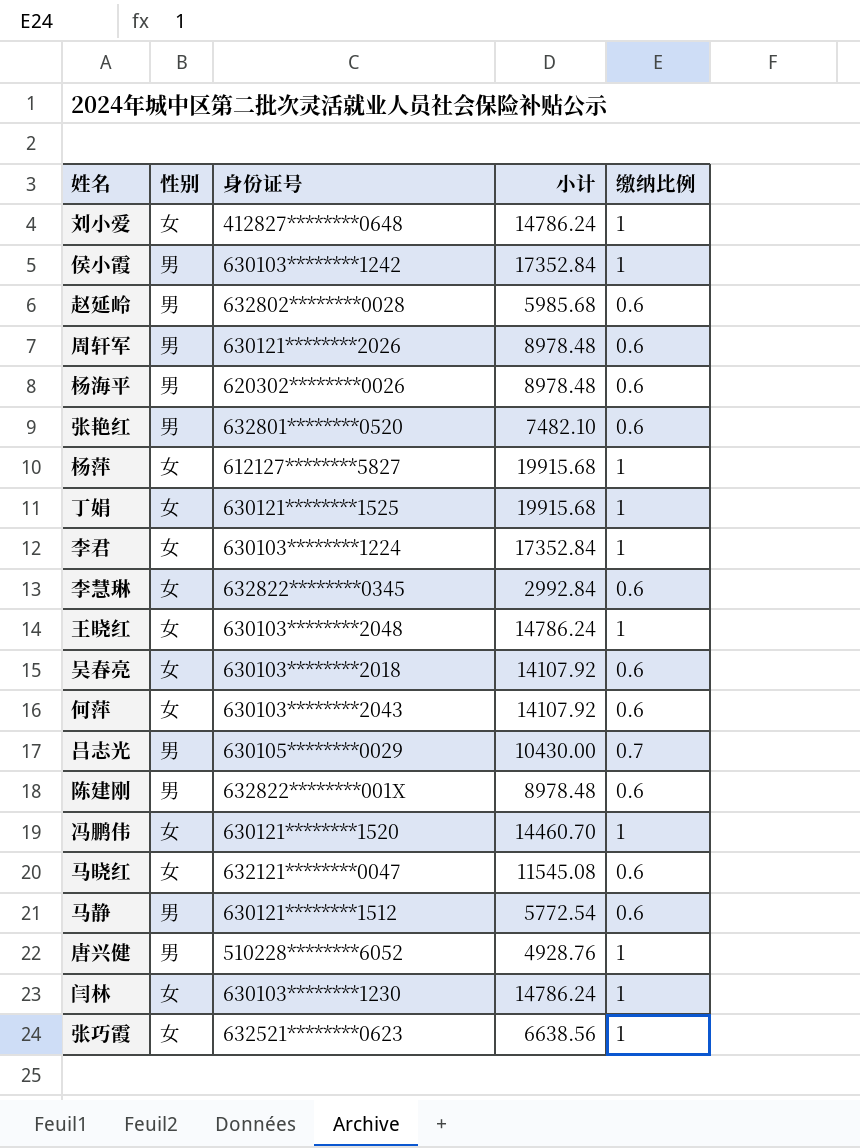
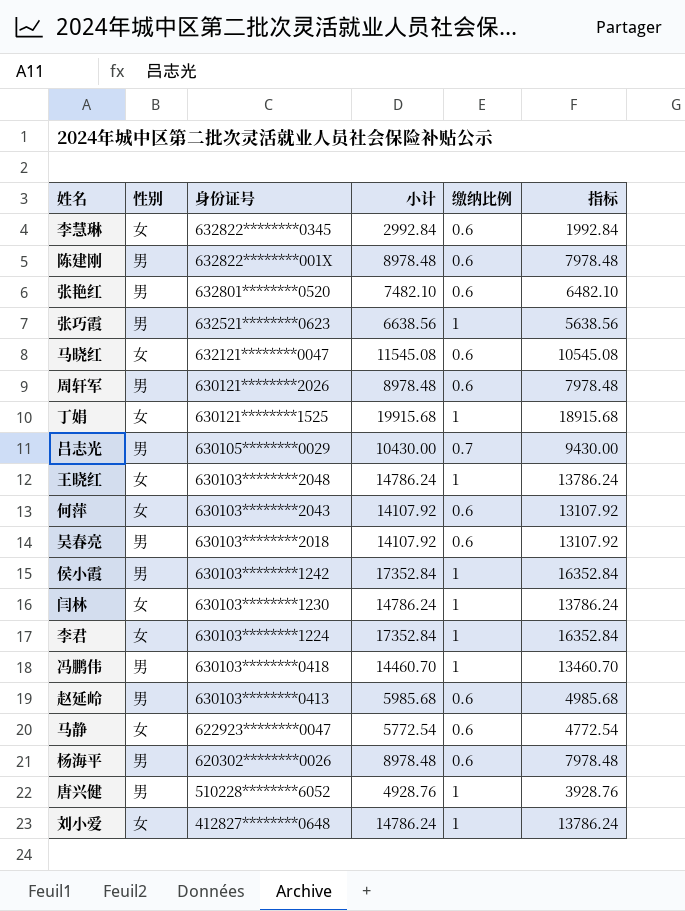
row order: none -> 身份证号 descending
column 指标 | formula: none -> [小计] - 1000
row 杨萍: 女 | 612127********5827 | 19915.68 | 1 -> none
张巧霞 | 性别: 女 -> 男
吴春亮 | 性别: 女 -> 男
冯鹏伟 | 性别: 女 -> 男
冯鹏伟 | 身份证号: 630121********1520 -> 630103********0418
赵延岭 | 身份证号: 632802********0028 -> 630103********0413
马静 | 性别: 男 -> 女
马静 | 身份证号: 630121********1512 -> 622923********0047

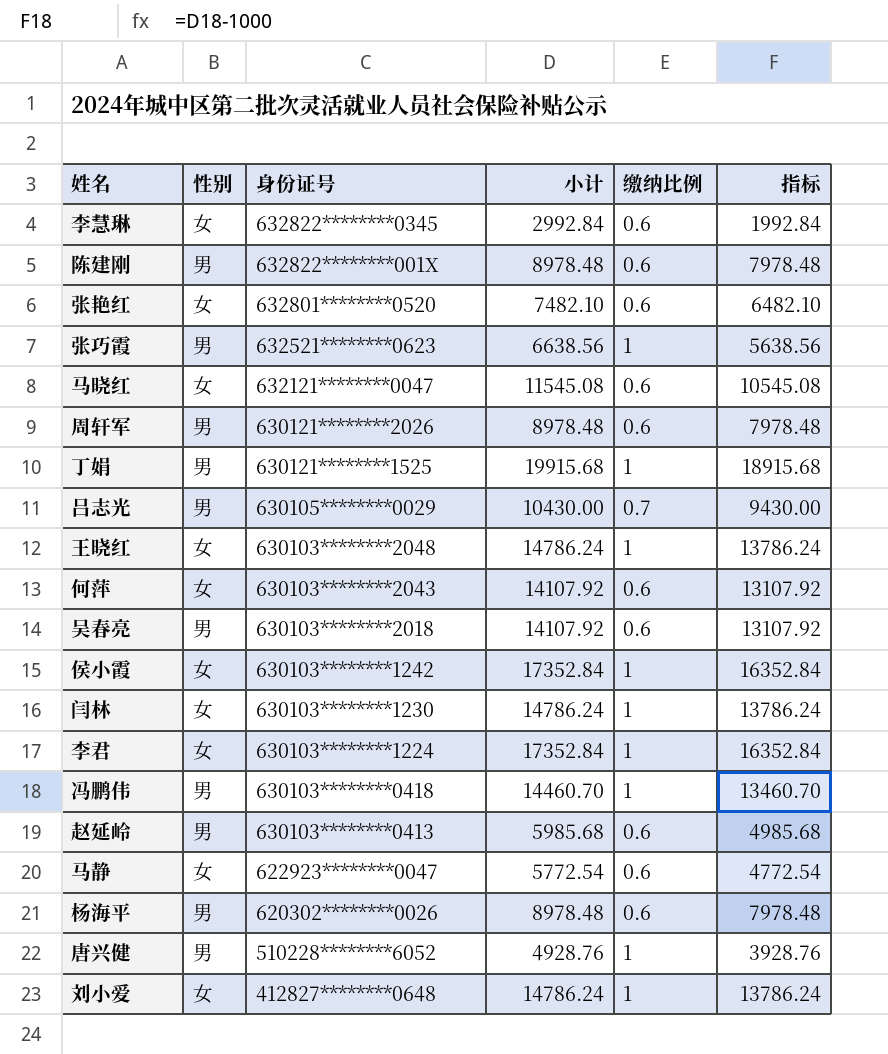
张艳红 | 性别: 男 -> 女
丁娟 | 性别: 女 -> 男
侯小霞 | 性别: 男 -> 女

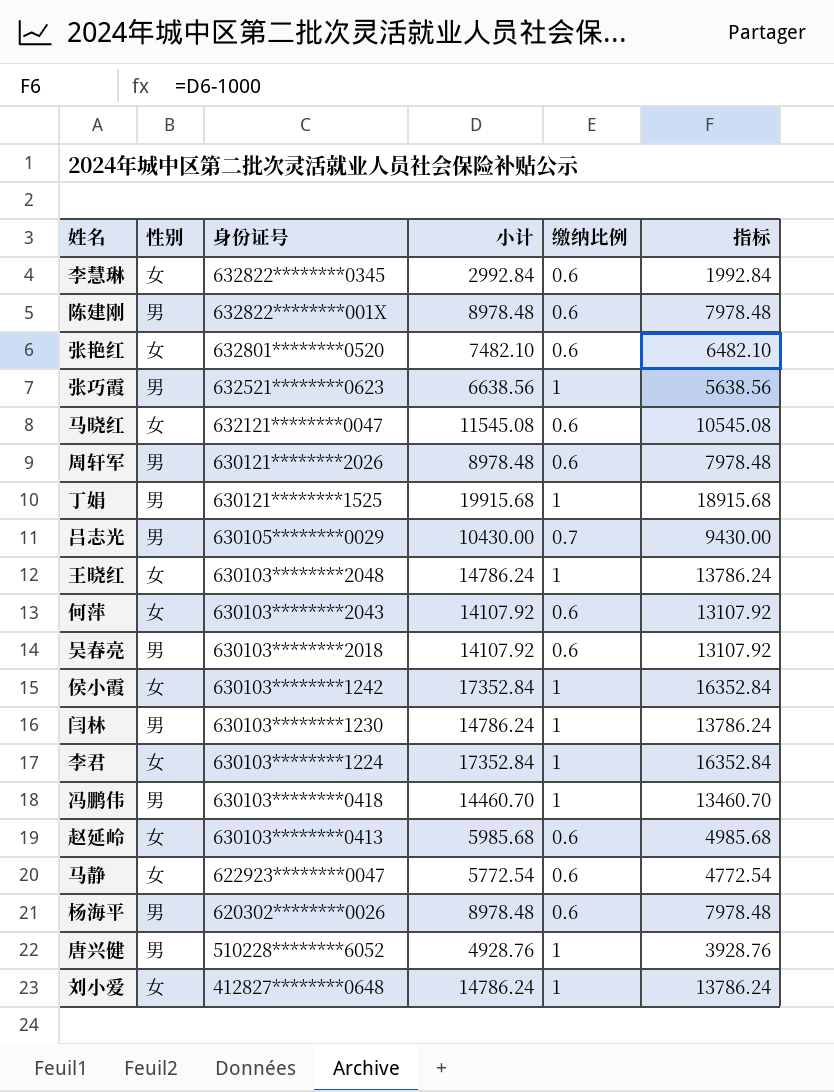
闫林 | 性别: 女 -> 男
赵延岭 | 性别: 男 -> 女

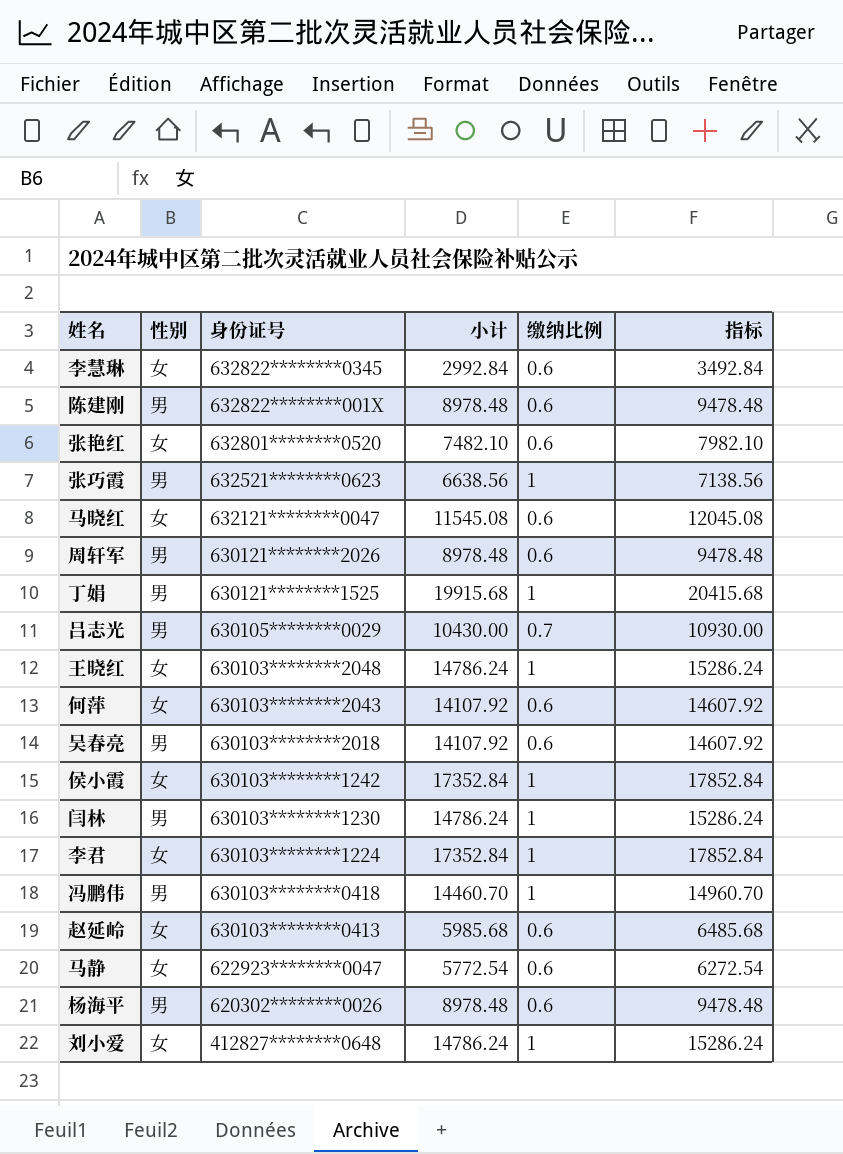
column 指标 | formula: [小计] - 1000 -> [小计] + 500
row 唐兴健: 男 | 510228********6052 | 4928.76 | 1 | 3928.76 -> none

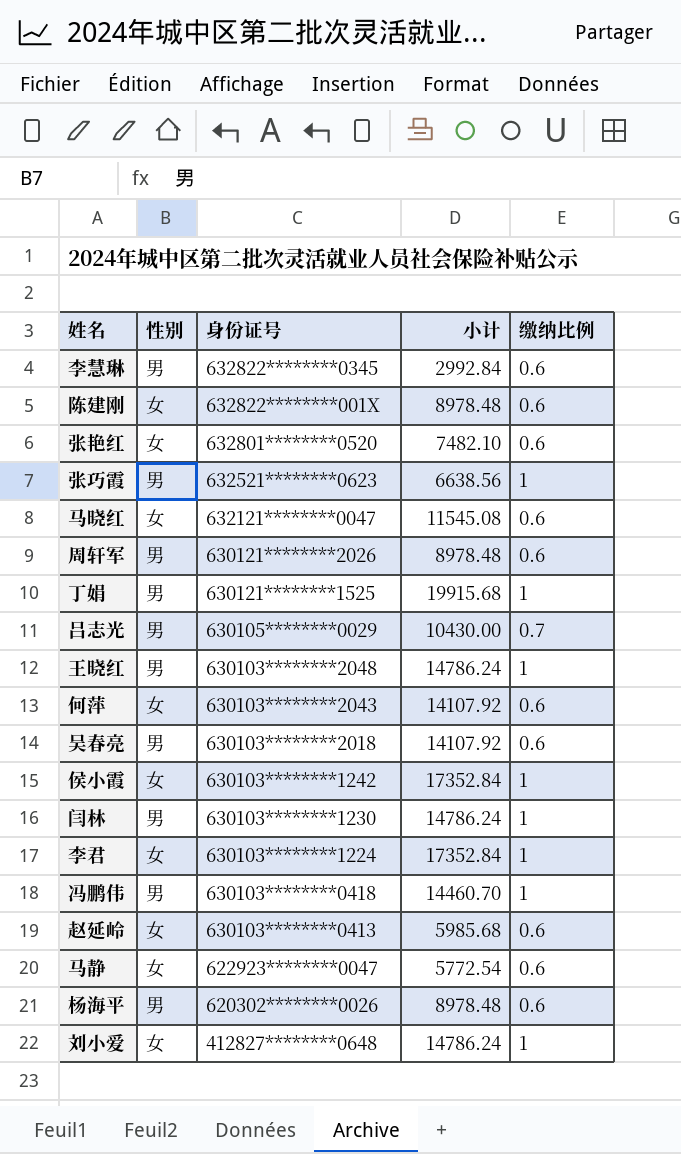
column 指标 | formula: [小计] + 500 -> none
李慧琳 | 性别: 女 -> 男
陈建刚 | 性别: 男 -> 女
王晓红 | 性别: 女 -> 男

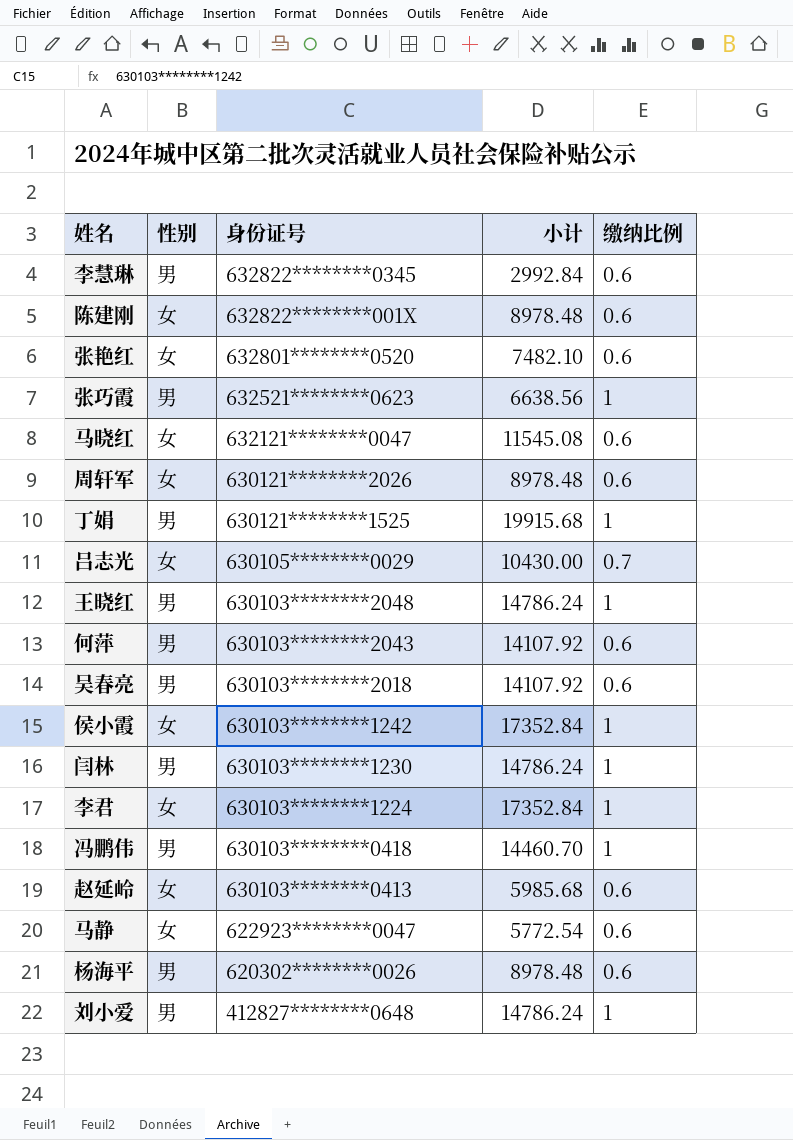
周轩军 | 性别: 男 -> 女
吕志光 | 性别: 男 -> 女
何萍 | 性别: 女 -> 男
刘小爱 | 性别: 女 -> 男

